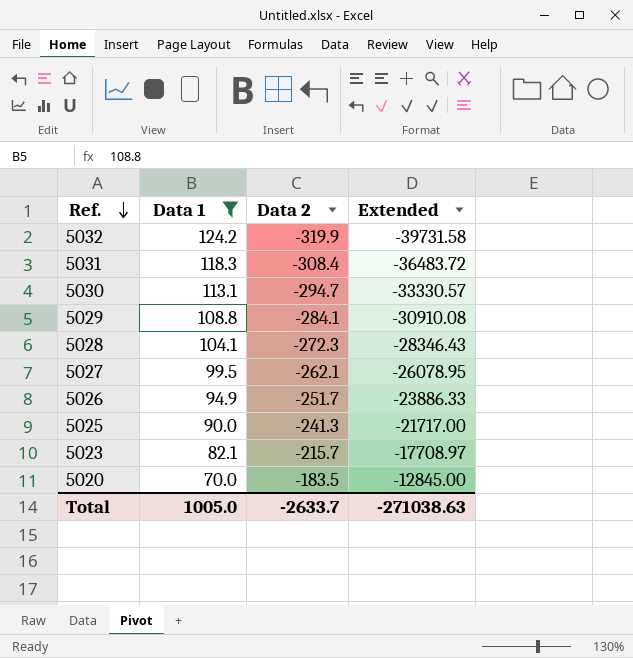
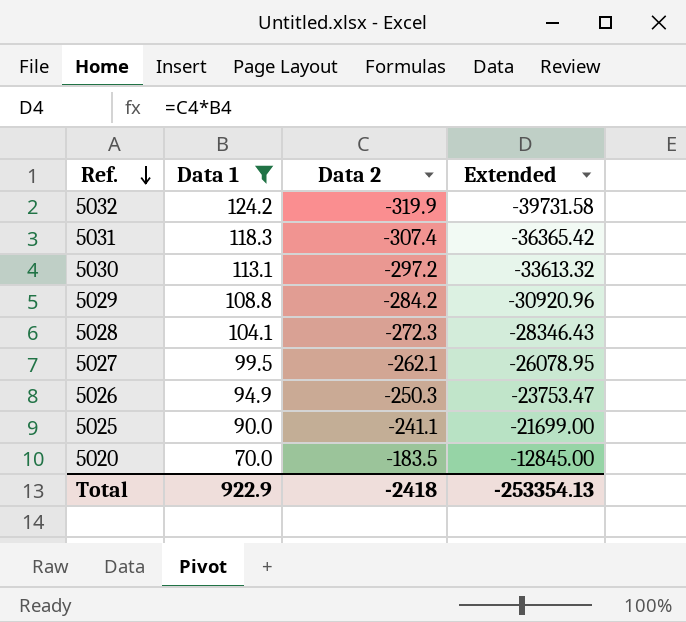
row 5023: 82.1 | -215.7 | -17708.97 -> none
5031 | Data 2: -308.4 -> -307.4
5031 | Extended: -36483.72 -> -36365.42
5030 | Data 2: -294.7 -> -297.2
5030 | Extended: -33330.57 -> -33613.32
5029 | Data 2: -284.1 -> -284.2
5029 | Extended: -30910.08 -> -30920.96
5026 | Data 2: -251.7 -> -250.3
5026 | Extended: -23886.33 -> -23753.47
5025 | Data 2: -241.3 -> -241.1
5025 | Extended: -21717.00 -> -21699.00
Total | Data 1: 1005.0 -> 922.9
Total | Data 2: -2633.7 -> -2418
Total | Extended: -271038.63 -> -253354.13

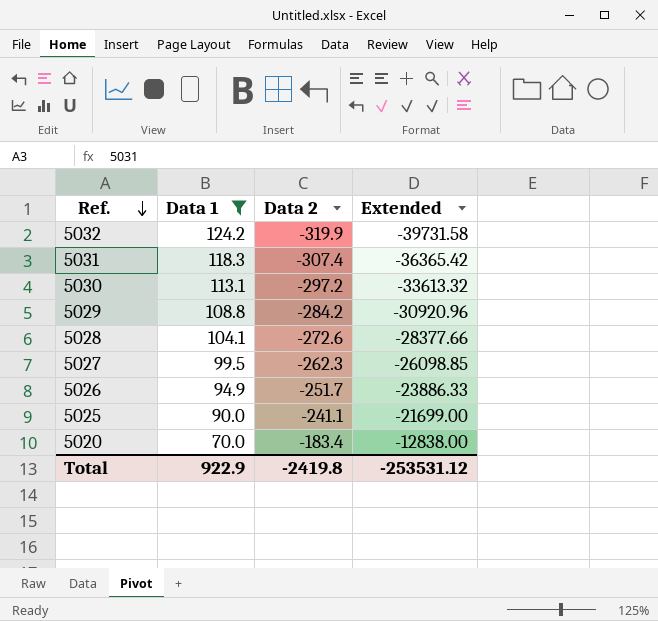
5028 | Data 2: -272.3 -> -272.6
5028 | Extended: -28346.43 -> -28377.66
5027 | Data 2: -262.1 -> -262.3
5027 | Extended: -26078.95 -> -26098.85
5026 | Data 2: -250.3 -> -251.7
5026 | Extended: -23753.47 -> -23886.33
5020 | Data 2: -183.5 -> -183.4
5020 | Extended: -12845.00 -> -12838.00
Total | Data 2: -2418 -> -2419.8
Total | Extended: -253354.13 -> -253531.12

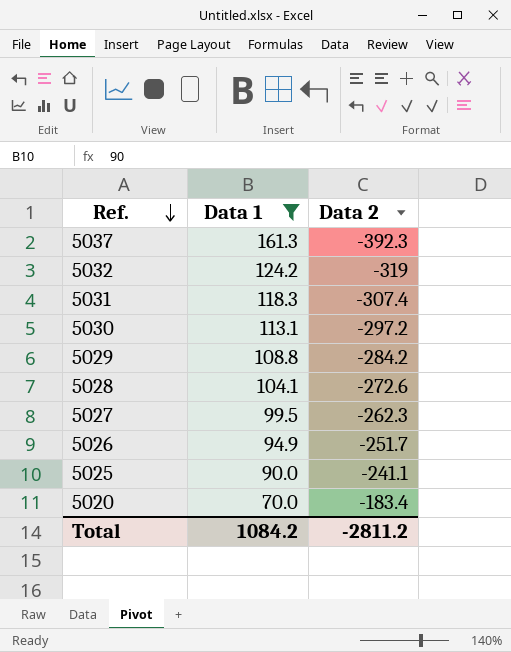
column Extended | formula: [Data 1] * [Data 2] -> none
row 5037: none -> 161.3 | -392.3
5032 | Data 2: -319.9 -> -319
Total | Data 1: 922.9 -> 1084.2
Total | Data 2: -2419.8 -> -2811.2

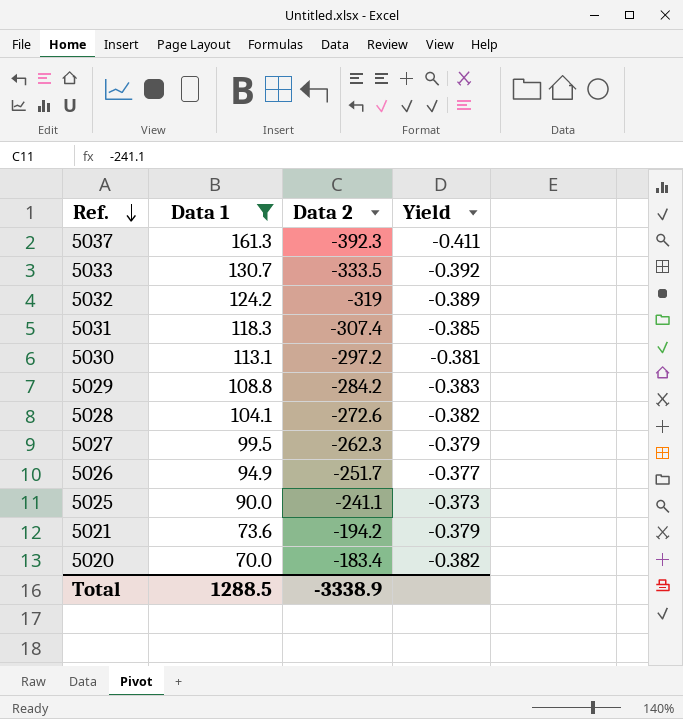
column Yield | formula: none -> [Data 1] / [Data 2]
row 5033: none -> 130.7 | -333.5 | -0.392
row 5021: none -> 73.6 | -194.2 | -0.379
Total | Data 1: 1084.2 -> 1288.5
Total | Data 2: -2811.2 -> -3338.9

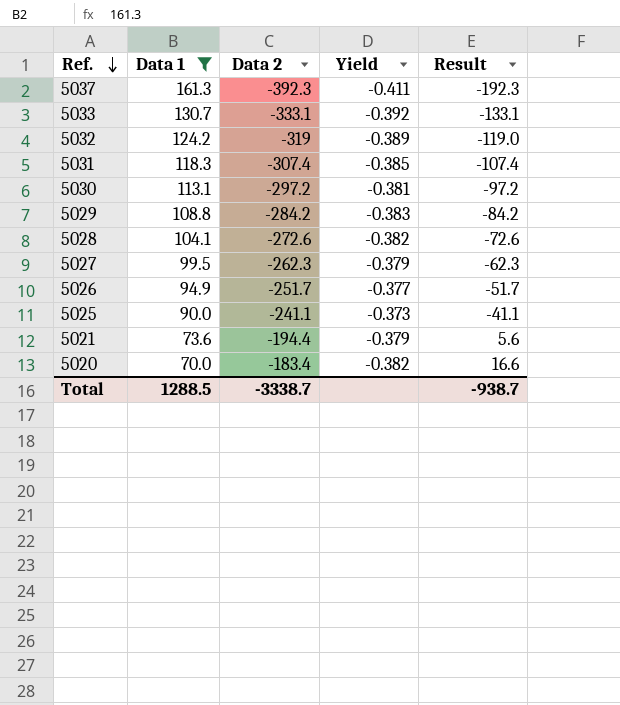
column Result | formula: none -> [Data 2] + 200
5033 | Data 2: -333.5 -> -333.1
5021 | Data 2: -194.2 -> -194.4
Total | Data 2: -3338.9 -> -3338.7

